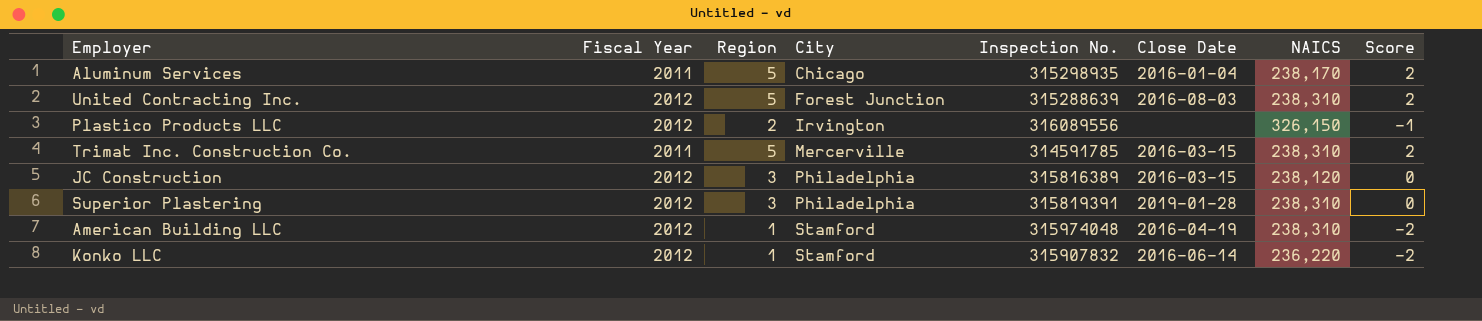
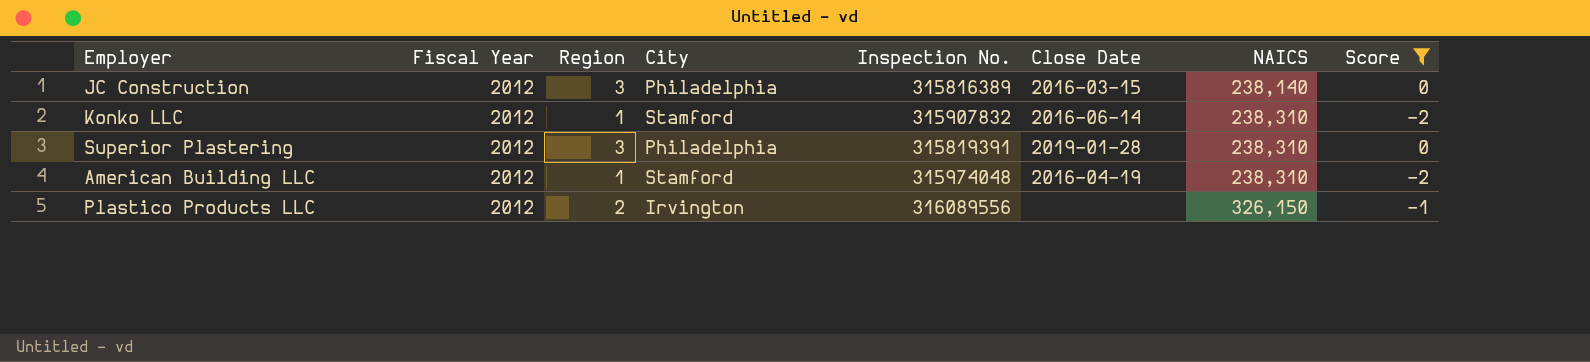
filter: none -> Score != 2
row order: City ascending -> NAICS ascending
JC Construction | NAICS: 238,120 -> 238,140
Konko LLC | NAICS: 236,220 -> 238,310

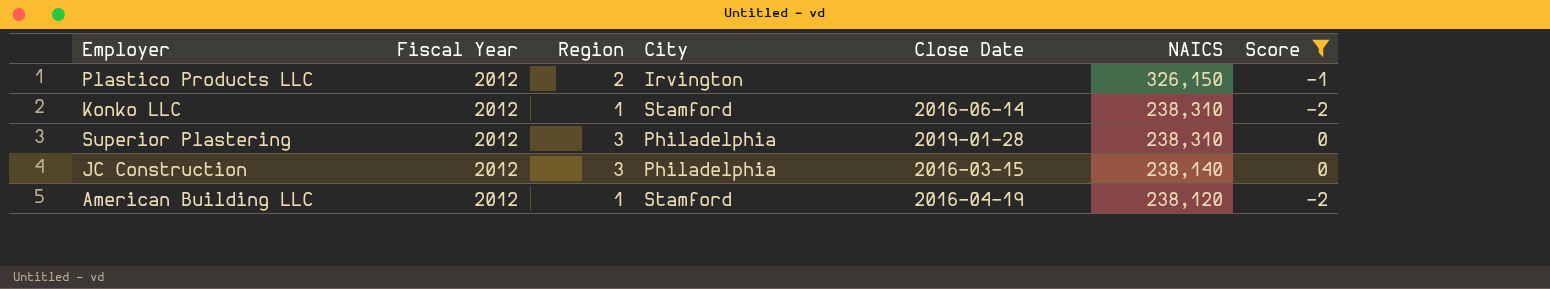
row order: NAICS ascending -> NAICS descending
column Inspection No. | position: 5 -> none
American Building LLC | NAICS: 238,310 -> 238,120

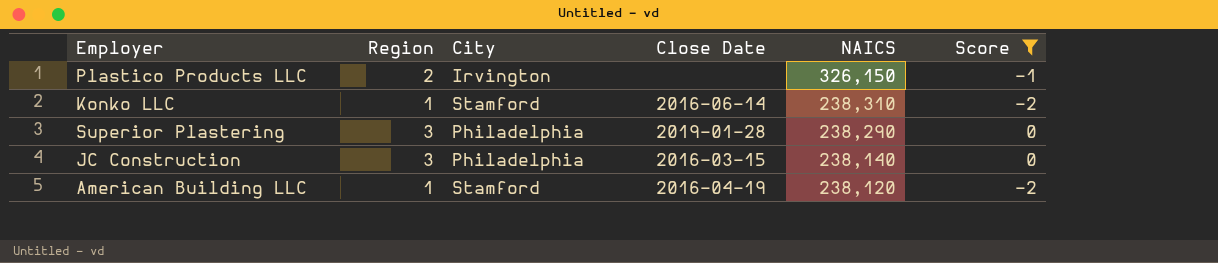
column Fiscal Year | position: 2 -> none
Superior Plastering | NAICS: 238,310 -> 238,290

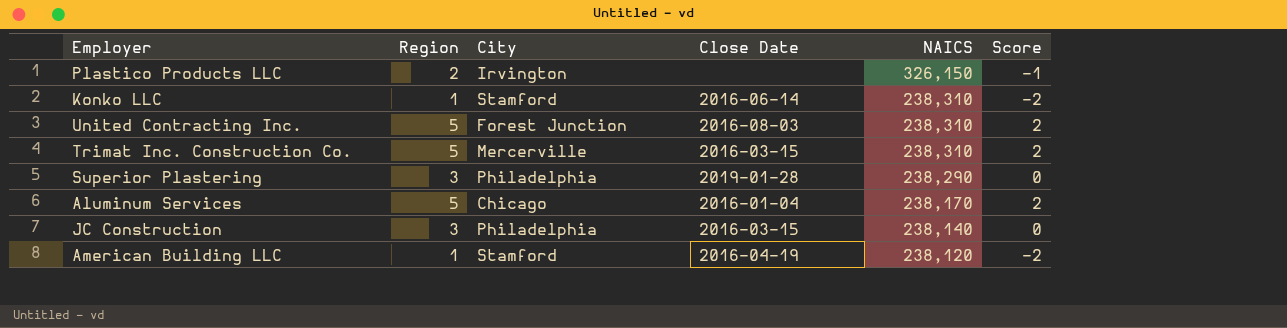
filter: Score != 2 -> none

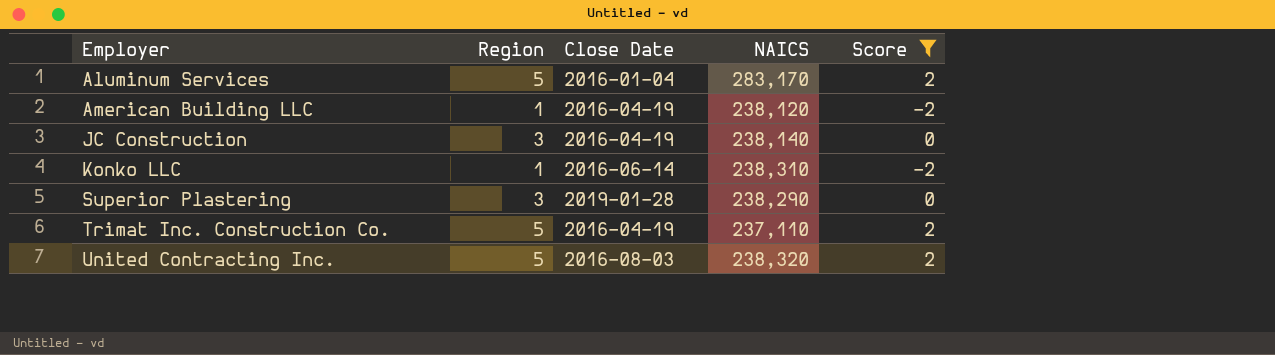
filter: none -> Score != -1
row order: NAICS descending -> Employer ascending
column City | position: 3 -> none
Aluminum Services | NAICS: 238,170 -> 283,170
JC Construction | Close Date: 2016-03-15 -> 2016-04-19
Trimat Inc. Construction Co. | Close Date: 2016-03-15 -> 2016-04-19
Trimat Inc. Construction Co. | NAICS: 238,310 -> 237,110
United Contracting Inc. | NAICS: 238,310 -> 238,320

